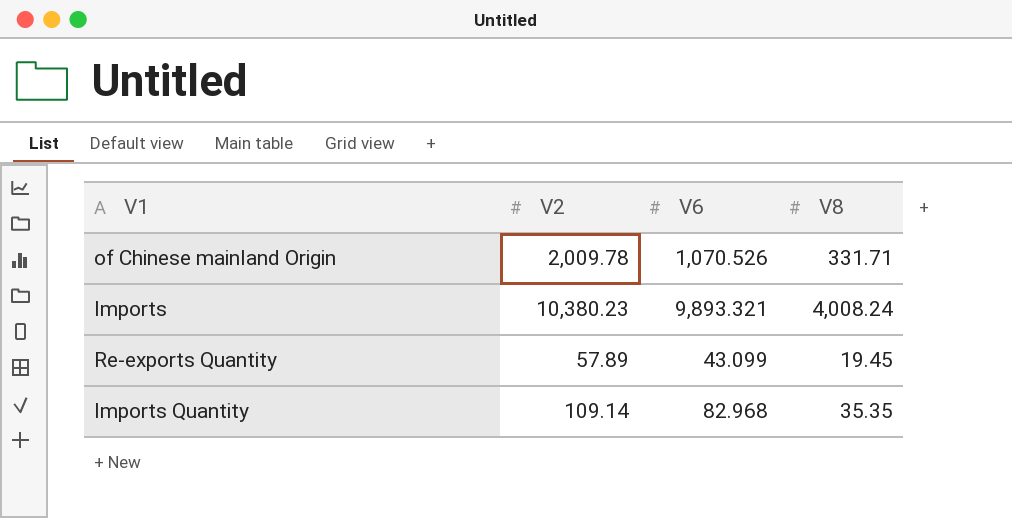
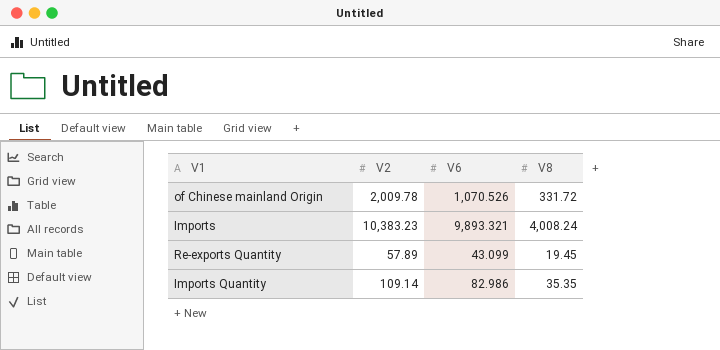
of Chinese mainland Origin | V8: 331.71 -> 331.72
Imports | V2: 10,380.23 -> 10,383.23
Imports Quantity | V6: 82.968 -> 82.986

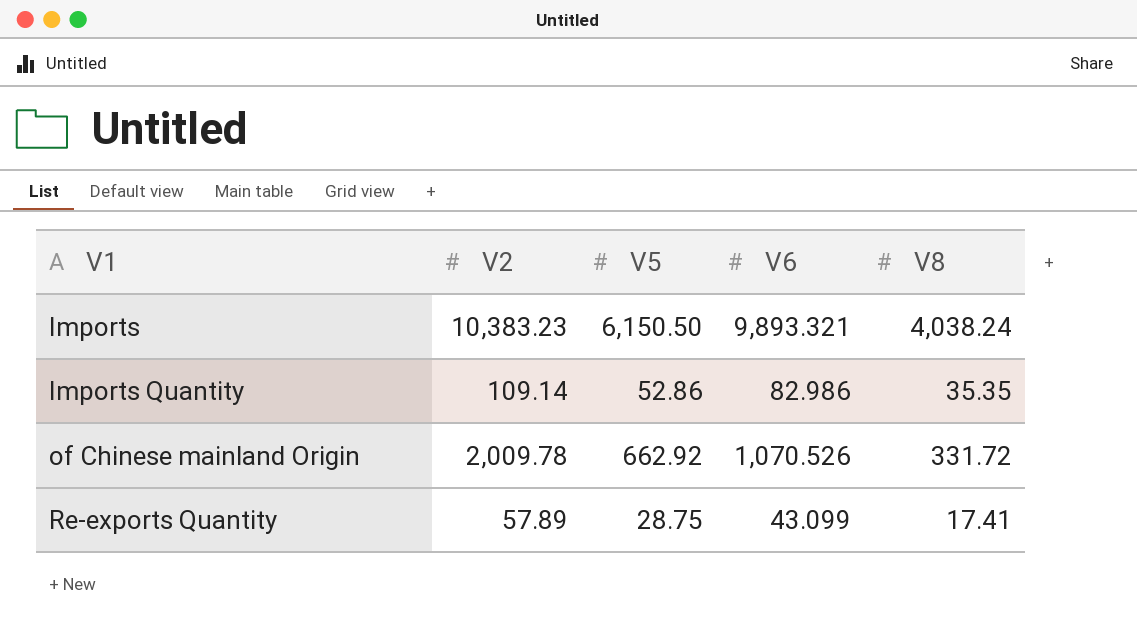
row order: none -> V1 ascending
column V5 | position: none -> 3
Imports | V8: 4,008.24 -> 4,038.24
Re-exports Quantity | V8: 19.45 -> 17.41

